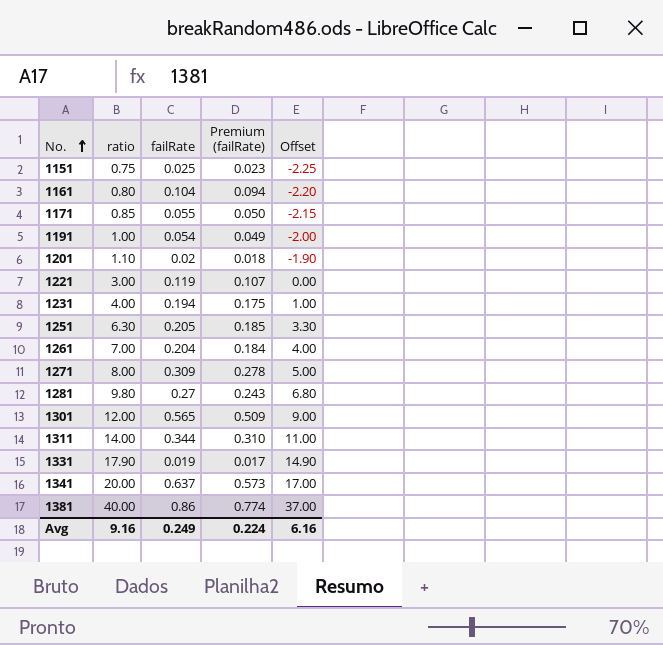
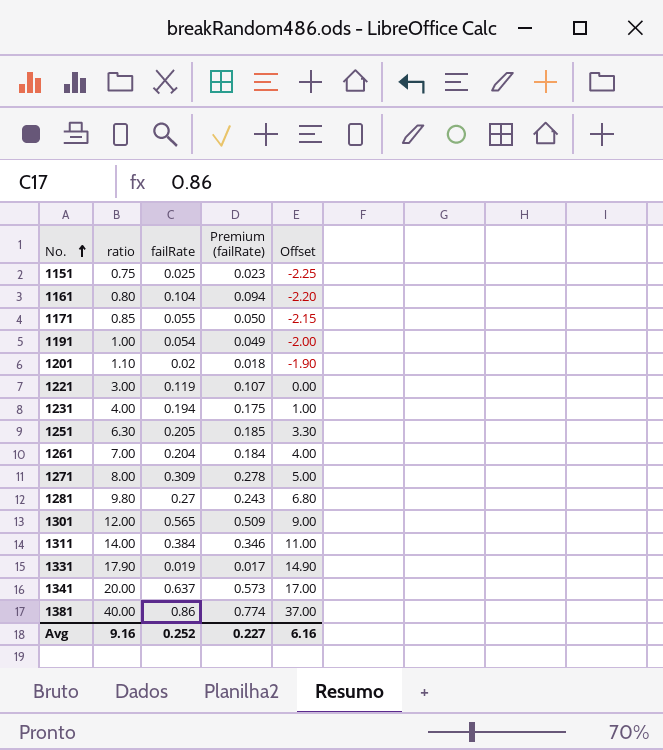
1311 | failRate: 0.344 -> 0.384
1311 | Premium (failRate): 0.310 -> 0.346
Avg | failRate: 0.249 -> 0.252
Avg | Premium (failRate): 0.224 -> 0.227

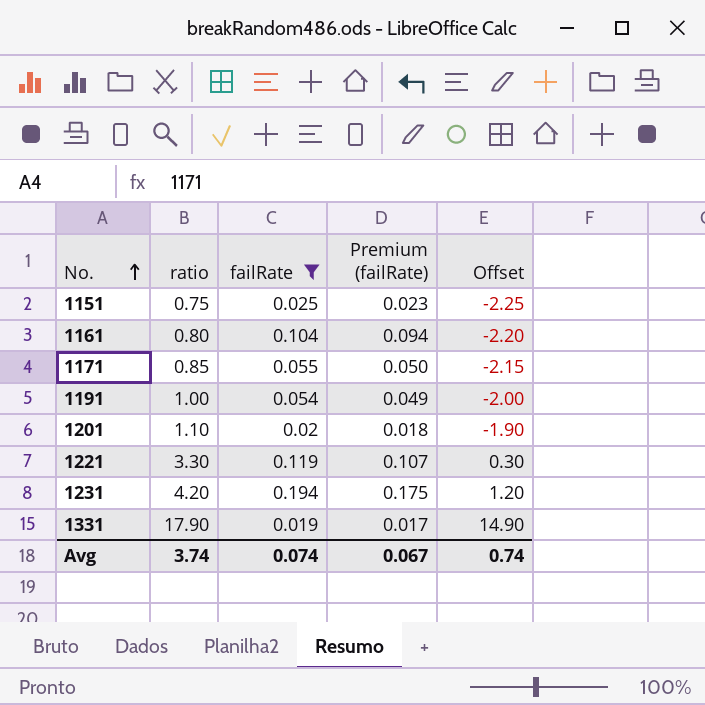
filter: none -> failRate <= 0.194
1221 | ratio: 3.00 -> 3.30
1221 | Offset: 0.00 -> 0.30
1231 | ratio: 4.00 -> 4.20
1231 | Offset: 1.00 -> 1.20
Avg | ratio: 9.16 -> 3.74
Avg | failRate: 0.252 -> 0.074
Avg | Premium (failRate): 0.227 -> 0.067
Avg | Offset: 6.16 -> 0.74

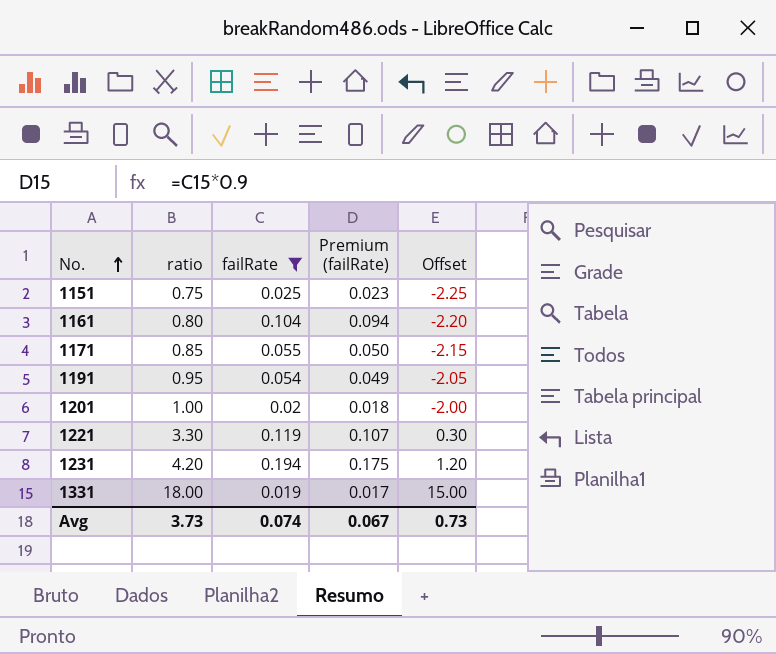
1191 | ratio: 1.00 -> 0.95
1191 | Offset: -2.00 -> -2.05
1201 | ratio: 1.10 -> 1.00
1201 | Offset: -1.90 -> -2.00
1331 | ratio: 17.90 -> 18.00
1331 | Offset: 14.90 -> 15.00
Avg | ratio: 3.74 -> 3.73
Avg | Offset: 0.74 -> 0.73

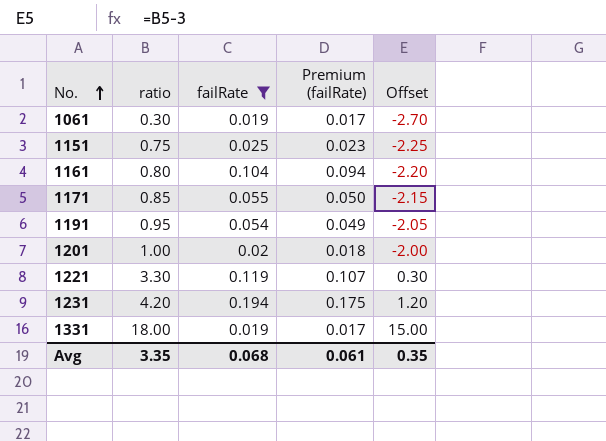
row 1061: none -> 0.30 | 0.019 | 0.017 | -2.70
Avg | ratio: 3.73 -> 3.35
Avg | failRate: 0.074 -> 0.068
Avg | Premium (failRate): 0.067 -> 0.061
Avg | Offset: 0.73 -> 0.35

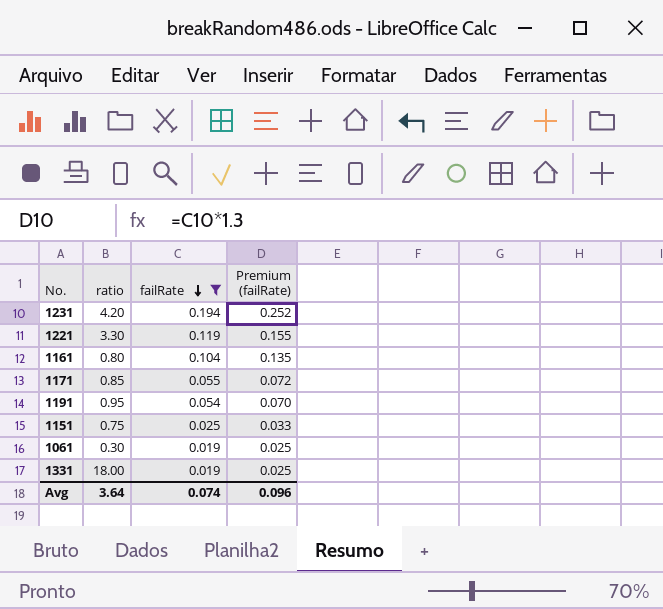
row order: No. ascending -> failRate descending
column Offset | formula: [ratio] - 3 -> none
column Premium (failRate) | formula: [failRate] * 0.9 -> [failRate] * 1.3
row 1201: 1.00 | 0.02 | 0.018 | -2.00 -> none
Avg | ratio: 3.35 -> 3.64
Avg | failRate: 0.068 -> 0.074
Avg | Premium (failRate): 0.061 -> 0.096

